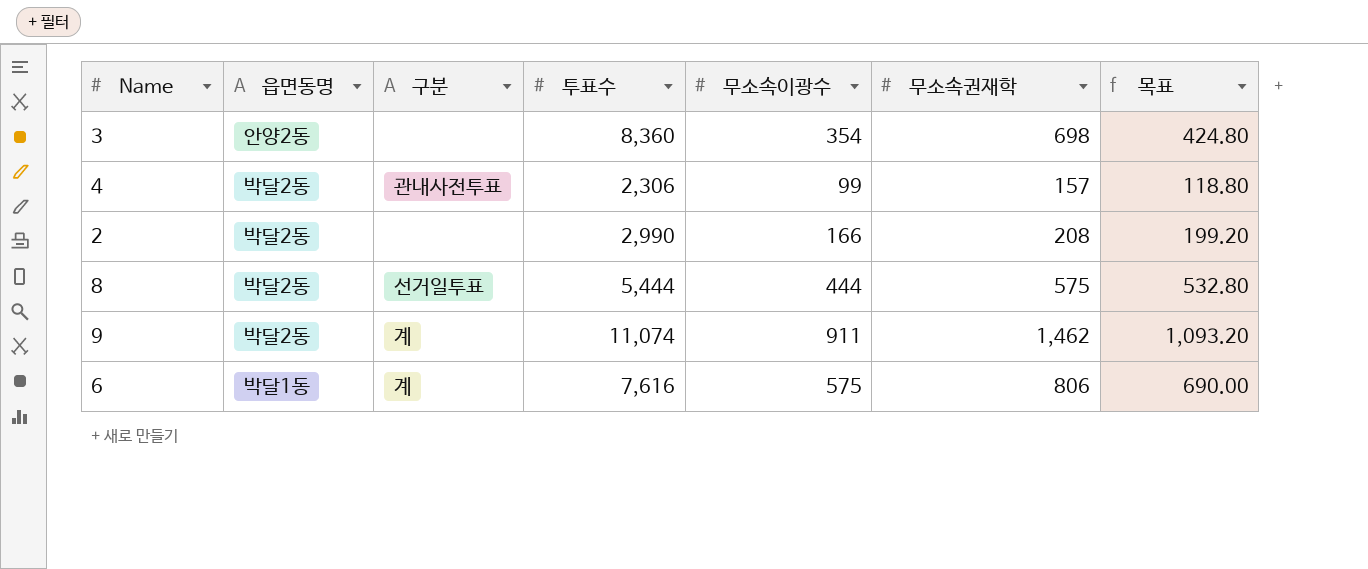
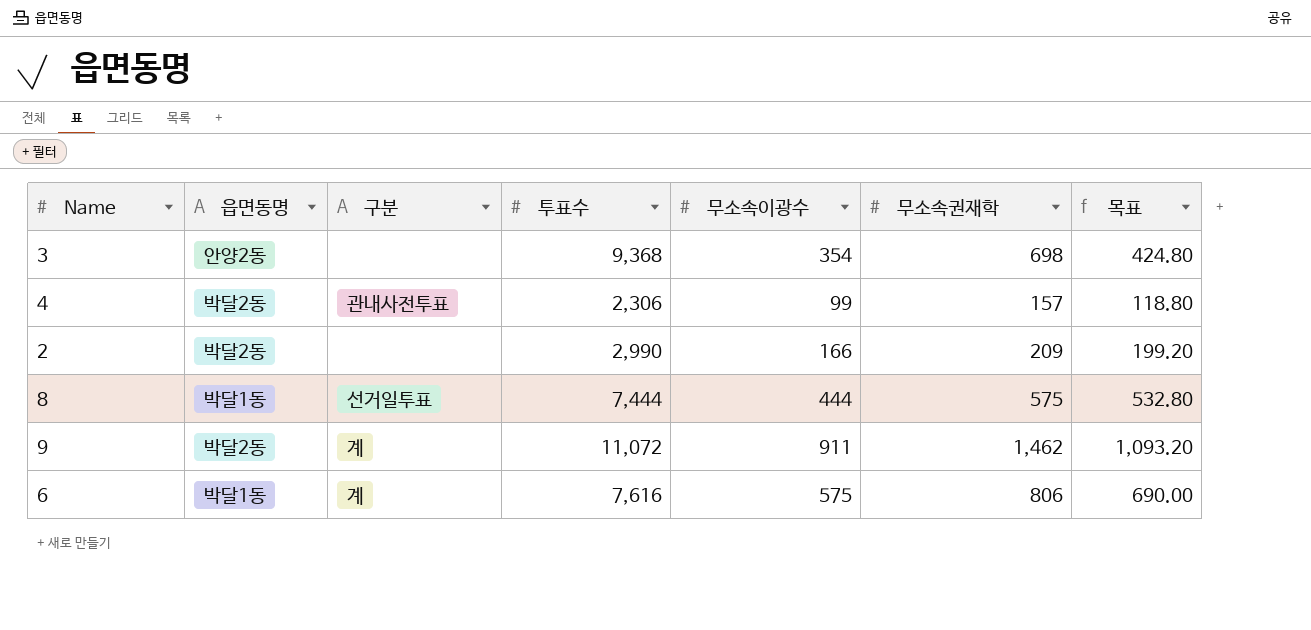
3 | 투표수: 8,360 -> 9,368
2 | 무소속권재학: 208 -> 209
8 | 읍면동명: 박달2동 -> 박달1동
8 | 투표수: 5,444 -> 7,444
9 | 투표수: 11,074 -> 11,072

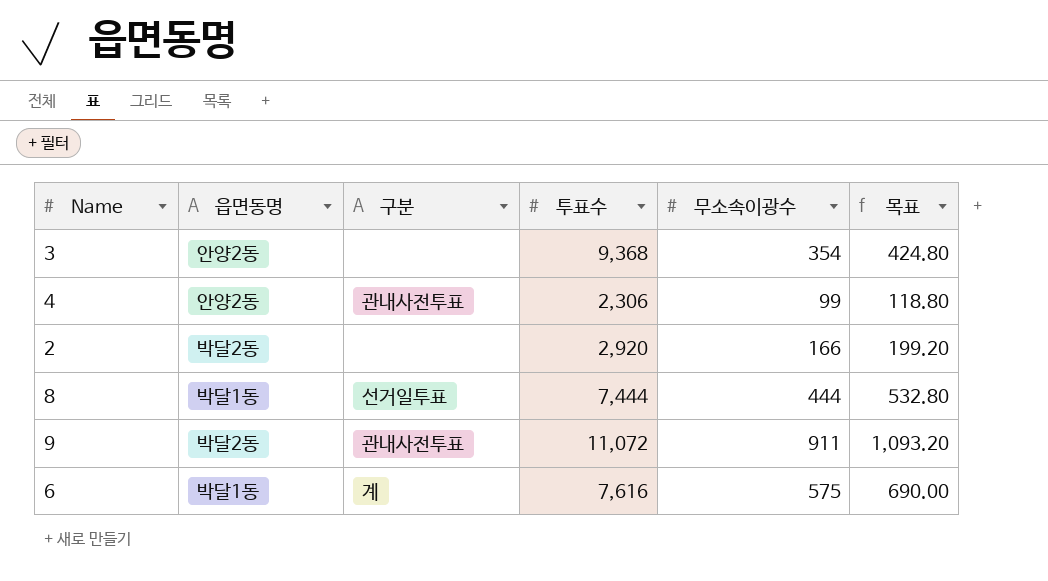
column 무소속권재학 | position: 6 -> none
4 | 읍면동명: 박달2동 -> 안양2동
2 | 투표수: 2,990 -> 2,920
9 | 구분: 계 -> 관내사전투표

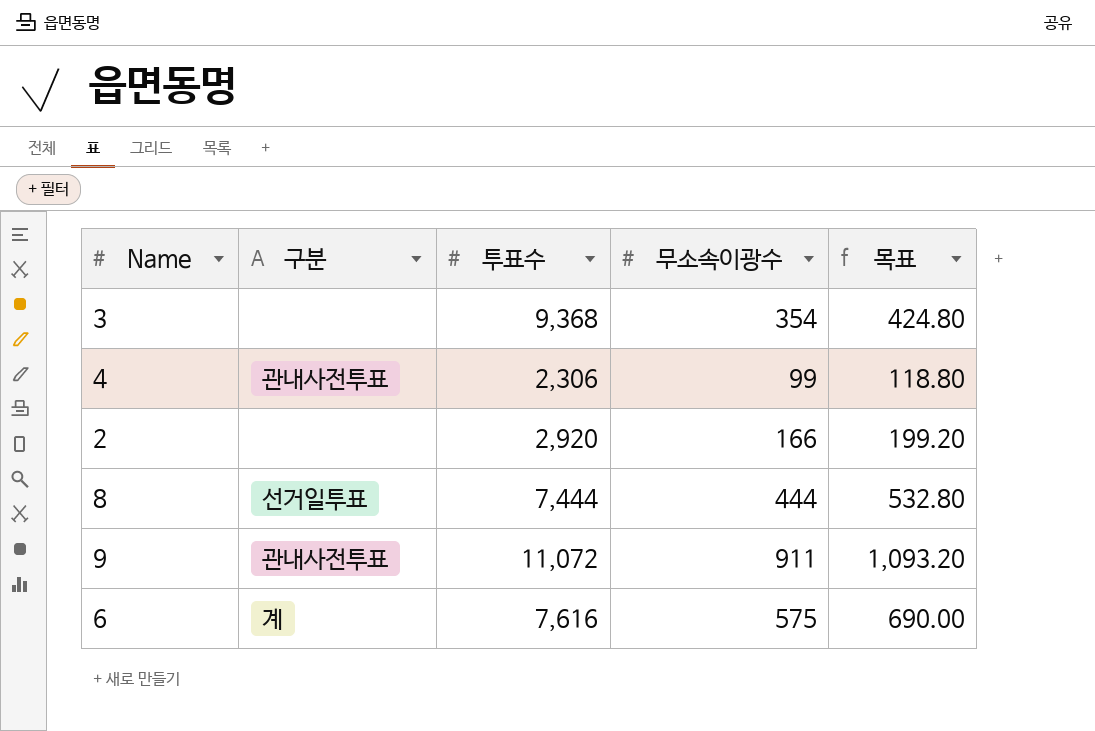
column 읍면동명 | position: 2 -> none

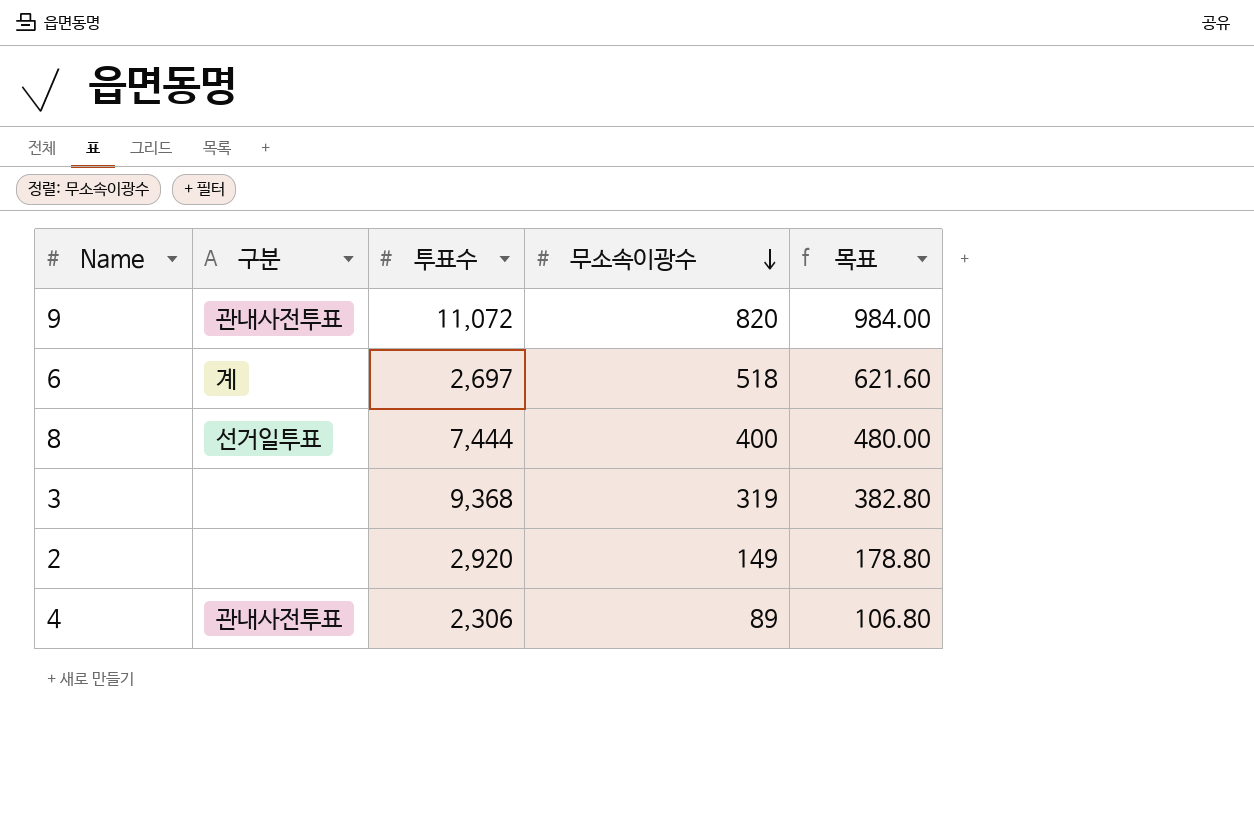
row order: none -> 무소속이광수 descending
9 | 무소속이광수: 911 -> 820
9 | 목표: 1,093.20 -> 984.00
6 | 투표수: 7,616 -> 2,697
6 | 무소속이광수: 575 -> 518
6 | 목표: 690.00 -> 621.60
8 | 무소속이광수: 444 -> 400
8 | 목표: 532.80 -> 480.00
3 | 무소속이광수: 354 -> 319
3 | 목표: 424.80 -> 382.80
2 | 무소속이광수: 166 -> 149
2 | 목표: 199.20 -> 178.80
4 | 무소속이광수: 99 -> 89
4 | 목표: 118.80 -> 106.80

